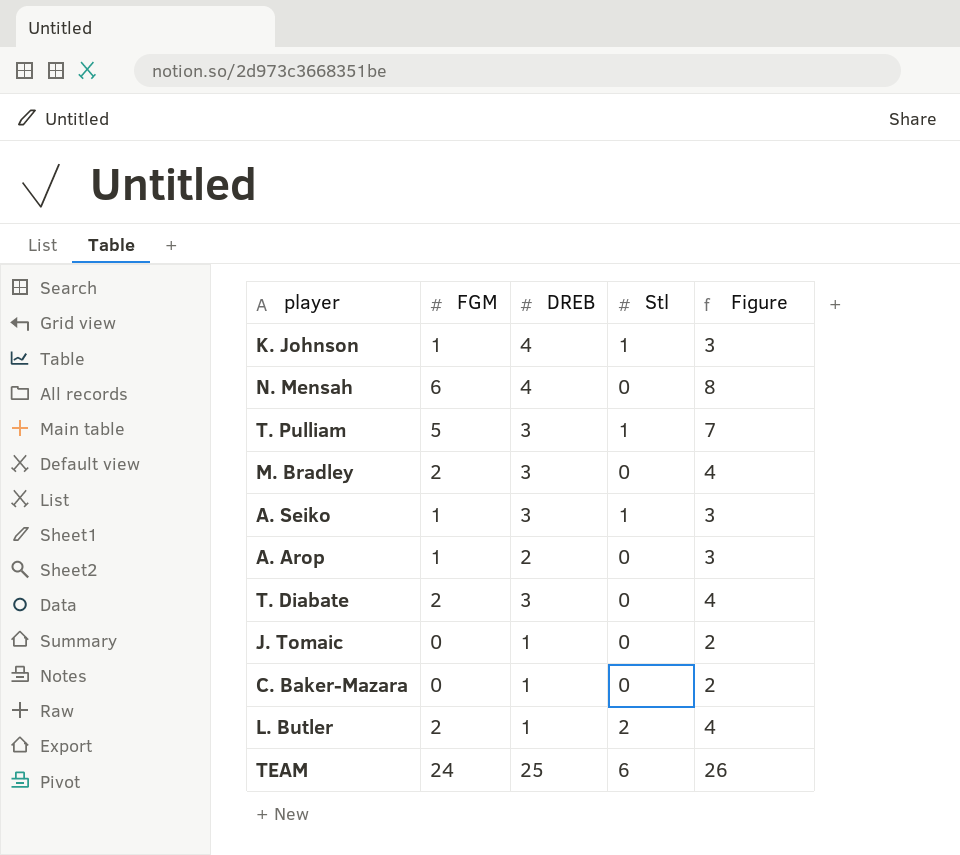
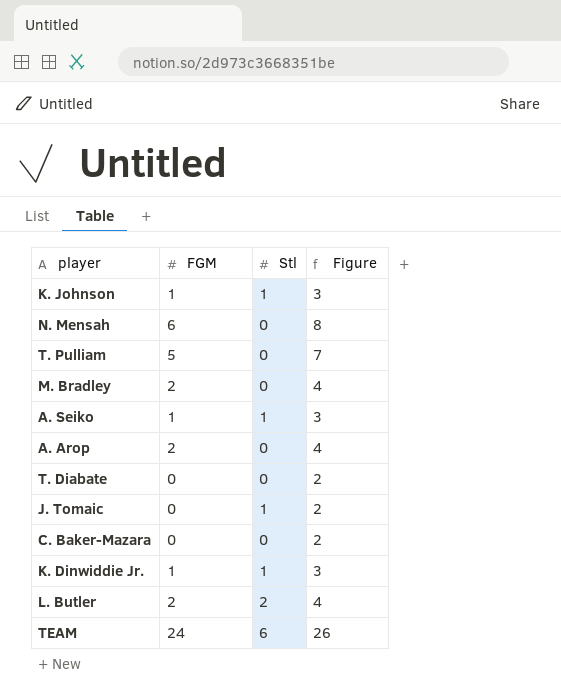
column DREB | position: 3 -> none
T. Pulliam | Stl: 1 -> 0
A. Arop | FGM: 1 -> 2
A. Arop | Figure: 3 -> 4
T. Diabate | FGM: 2 -> 0
T. Diabate | Figure: 4 -> 2
J. Tomaic | Stl: 0 -> 1
row K. Dinwiddie Jr.: none -> 1 | 1 | 3

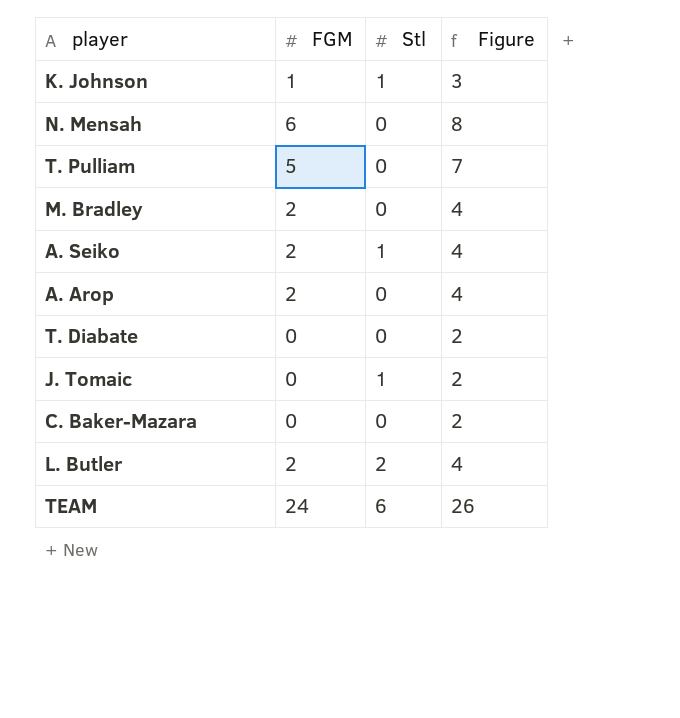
row K. Dinwiddie Jr.: 1 | 1 | 3 -> none
A. Seiko | FGM: 1 -> 2
A. Seiko | Figure: 3 -> 4

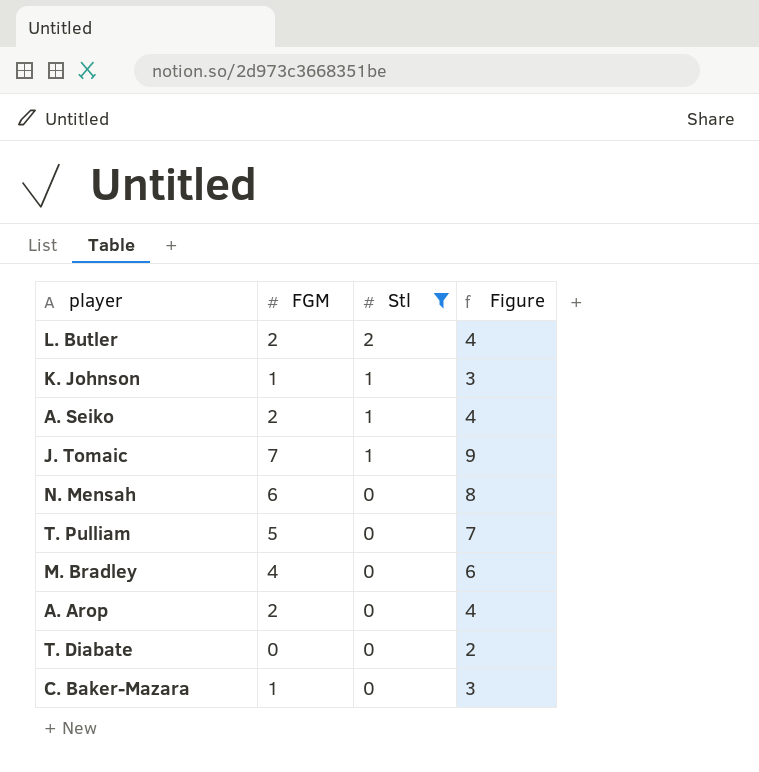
filter: none -> Stl != 6
row order: none -> Stl descending
J. Tomaic | FGM: 0 -> 7
J. Tomaic | Figure: 2 -> 9
M. Bradley | FGM: 2 -> 4
M. Bradley | Figure: 4 -> 6
C. Baker-Mazara | FGM: 0 -> 1
C. Baker-Mazara | Figure: 2 -> 3

